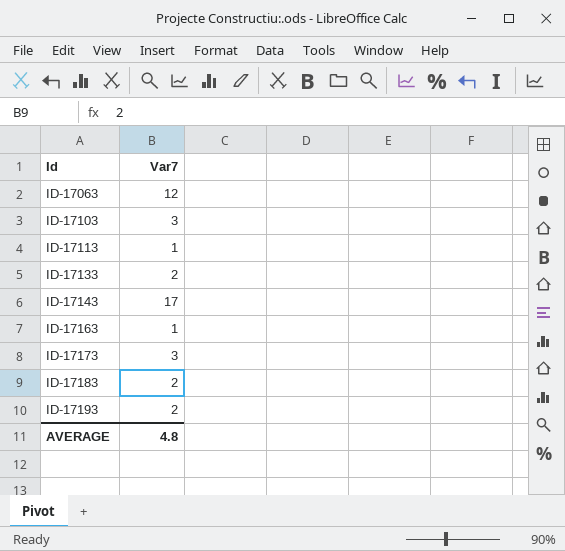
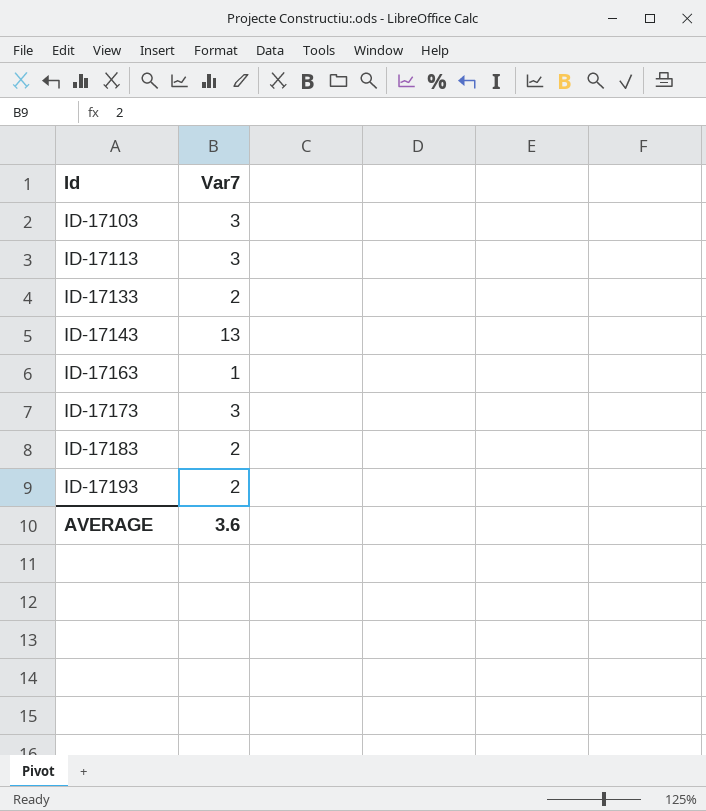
row ID-17063: 12 -> none
ID-17113 | Var7: 1 -> 3
ID-17143 | Var7: 17 -> 13
AVERAGE | Var7: 4.8 -> 3.6

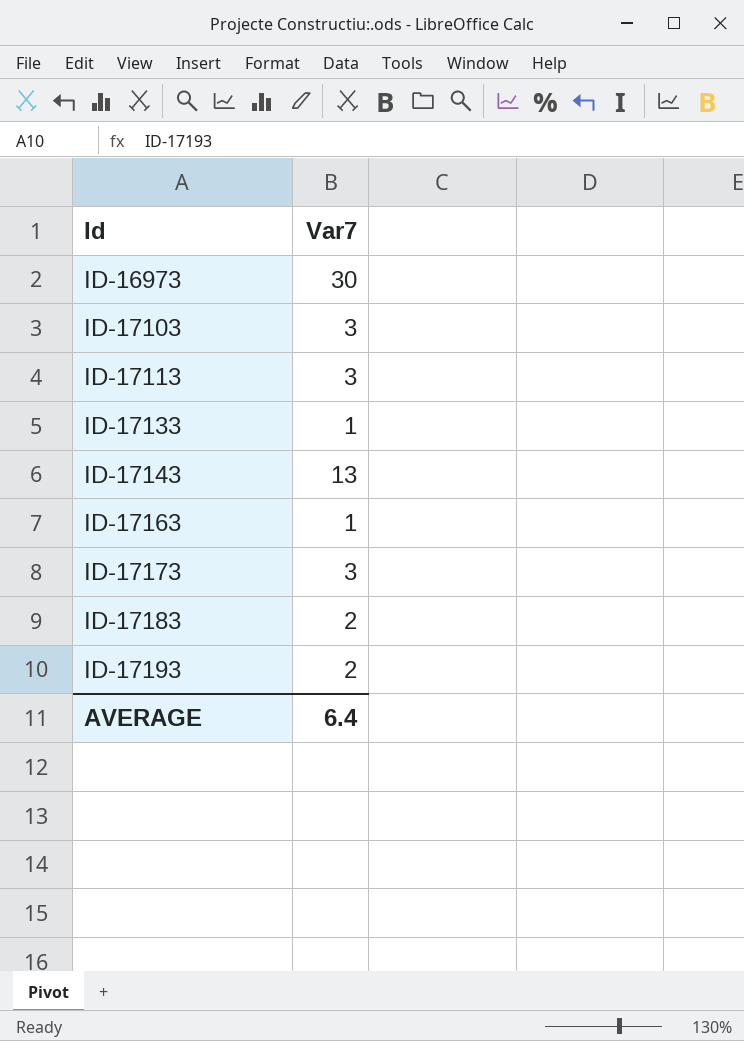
row ID-16973: none -> 30
ID-17133 | Var7: 2 -> 1
AVERAGE | Var7: 3.6 -> 6.4

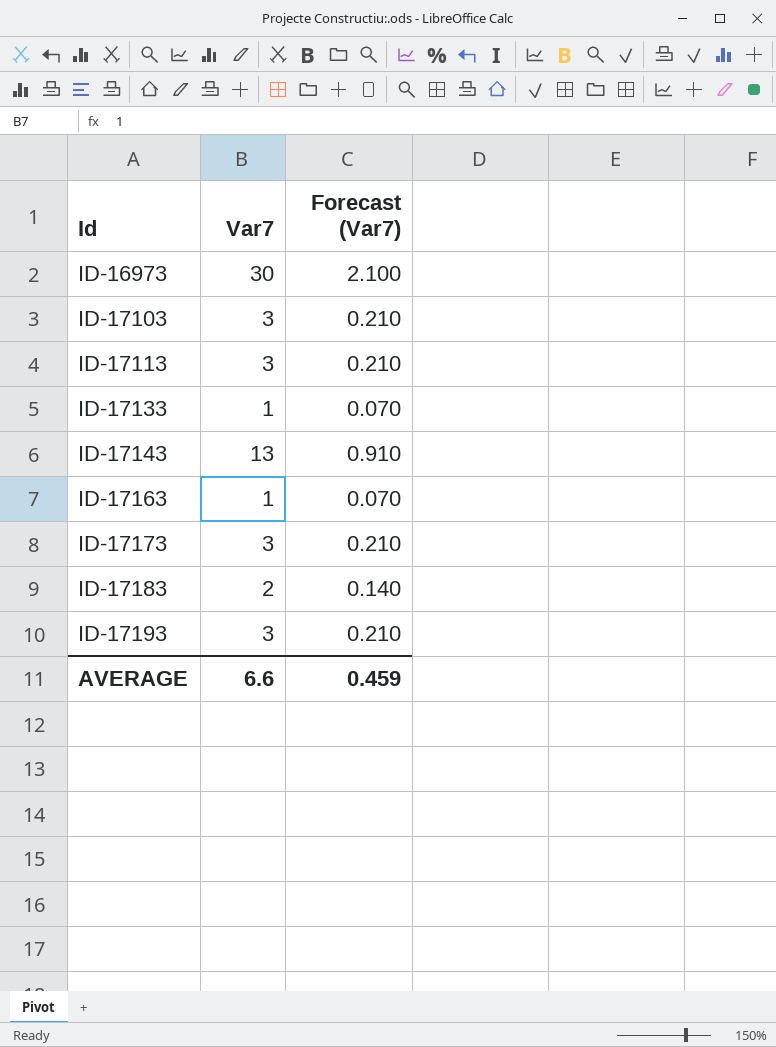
column Forecast (Var7) | formula: none -> [Var7] * 0.07
ID-17193 | Var7: 2 -> 3
AVERAGE | Var7: 6.4 -> 6.6

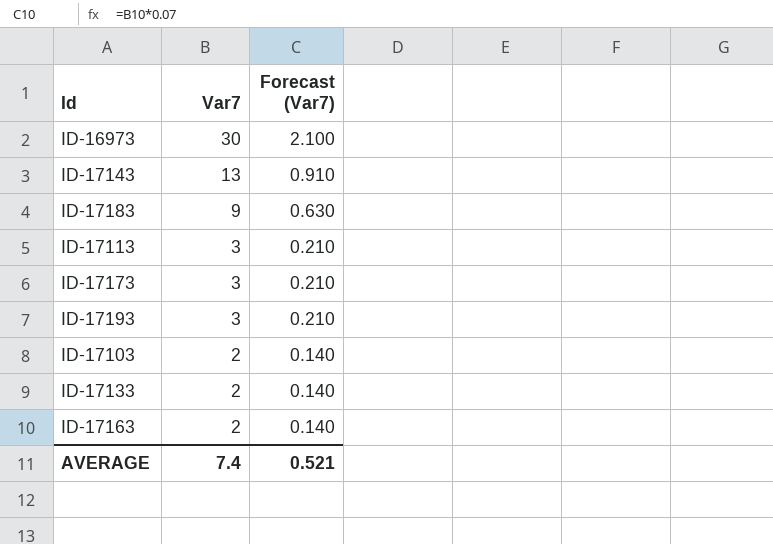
row order: Id ascending -> Var7 descending
ID-17183 | Var7: 2 -> 9
ID-17183 | Forecast (Var7): 0.140 -> 0.630
ID-17103 | Var7: 3 -> 2
ID-17103 | Forecast (Var7): 0.210 -> 0.140
ID-17133 | Var7: 1 -> 2
ID-17133 | Forecast (Var7): 0.070 -> 0.140
ID-17163 | Var7: 1 -> 2
ID-17163 | Forecast (Var7): 0.070 -> 0.140
AVERAGE | Var7: 6.6 -> 7.4
AVERAGE | Forecast (Var7): 0.459 -> 0.521

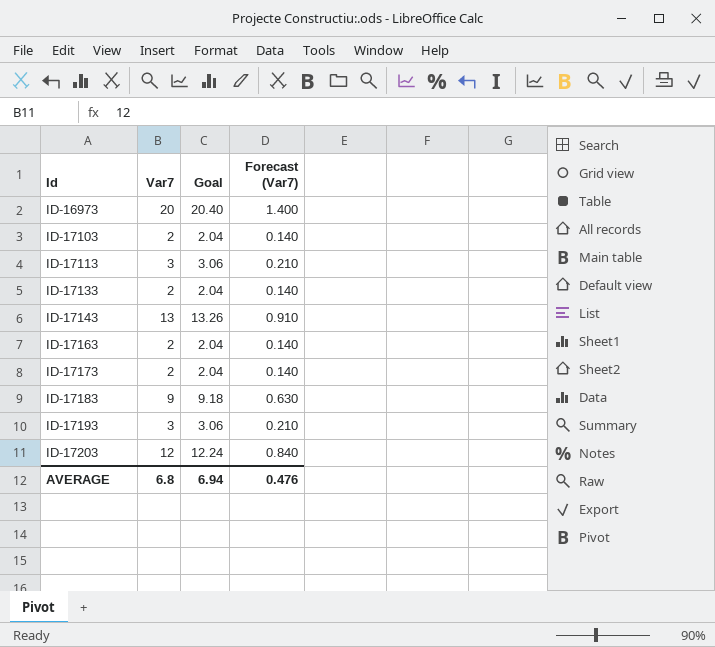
row order: Var7 descending -> Id ascending
column Goal | formula: none -> [Var7] * 1.02
ID-16973 | Var7: 30 -> 20
ID-16973 | Forecast (Var7): 2.100 -> 1.400
ID-17173 | Var7: 3 -> 2
ID-17173 | Forecast (Var7): 0.210 -> 0.140
row ID-17203: none -> 12 | 12.24 | 0.840
AVERAGE | Var7: 7.4 -> 6.8
AVERAGE | Forecast (Var7): 0.521 -> 0.476

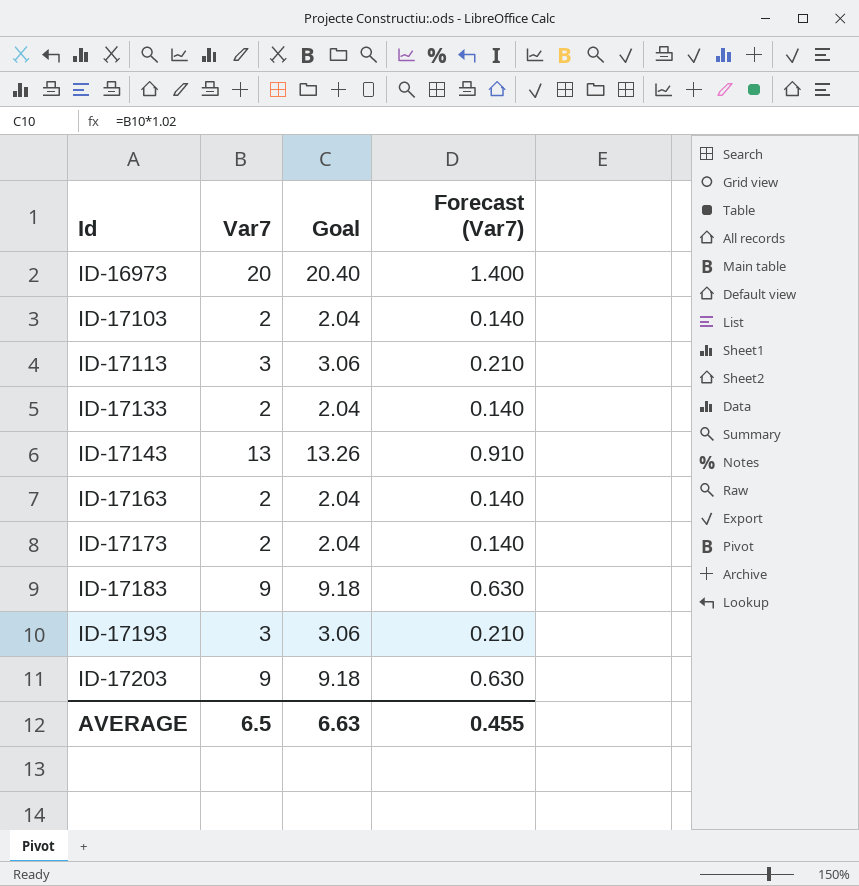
ID-17203 | Var7: 12 -> 9
ID-17203 | Goal: 12.24 -> 9.18
ID-17203 | Forecast (Var7): 0.840 -> 0.630
AVERAGE | Var7: 6.8 -> 6.5
AVERAGE | Goal: 6.94 -> 6.63
AVERAGE | Forecast (Var7): 0.476 -> 0.455

